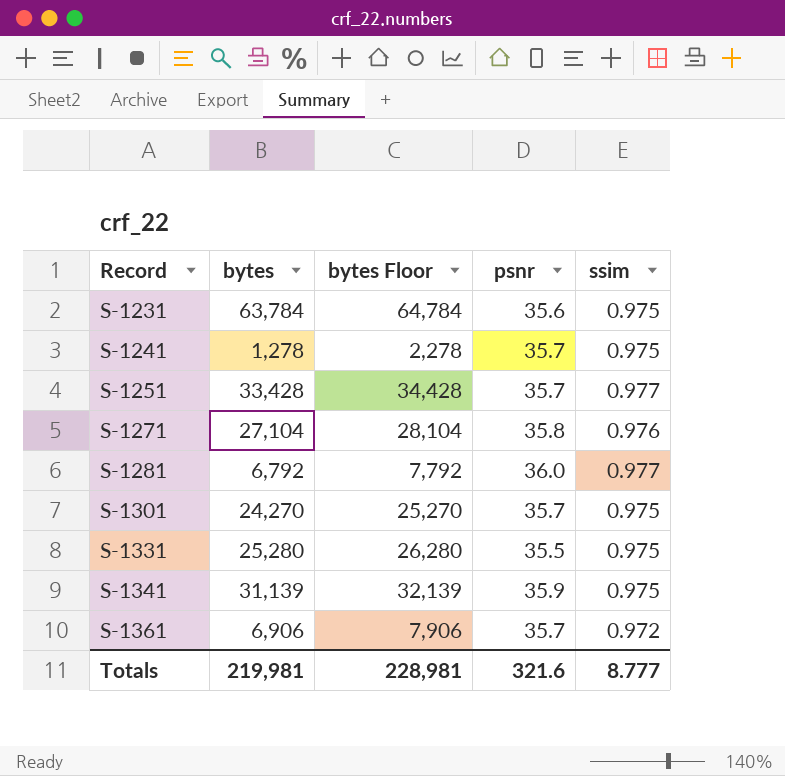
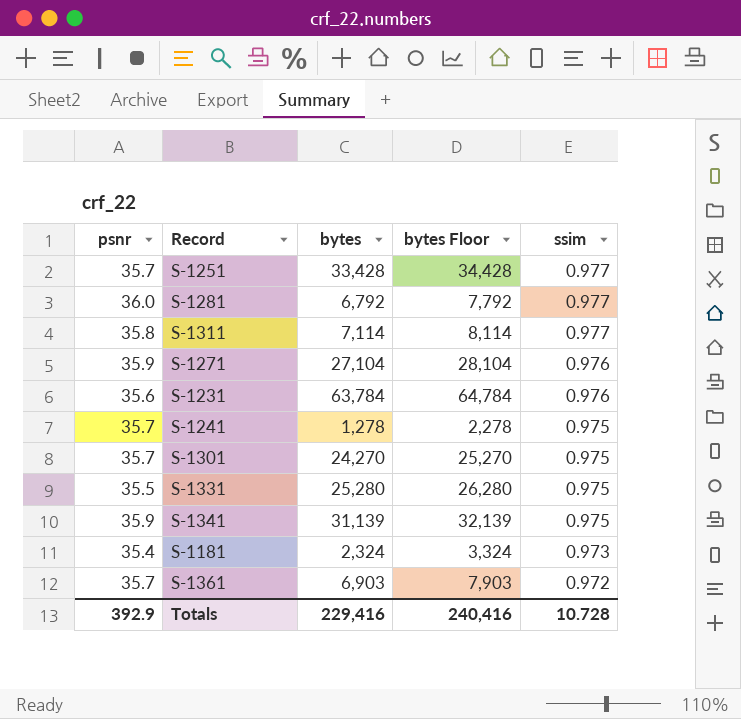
row order: Record ascending -> ssim descending
column psnr | position: 4 -> 1
row S-1311: none -> 35.8 | 7,114 | 8,114 | 0.977
S-1271 | psnr: 35.8 -> 35.9
S-1231 | ssim: 0.975 -> 0.976
row S-1181: none -> 35.4 | 2,324 | 3,324 | 0.973
S-1361 | bytes: 6,906 -> 6,903
S-1361 | bytes Floor: 7,906 -> 7,903
Totals | psnr: 321.6 -> 392.9
Totals | bytes: 219,981 -> 229,416
Totals | bytes Floor: 228,981 -> 240,416
Totals | ssim: 8.777 -> 10.728

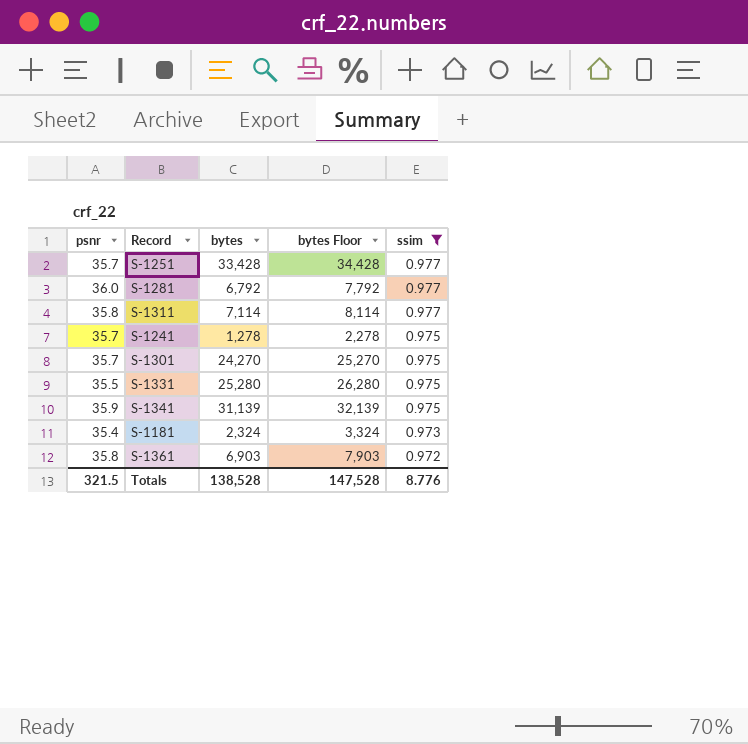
filter: none -> ssim != 0.976
S-1361 | psnr: 35.7 -> 35.8
Totals | psnr: 392.9 -> 321.5
Totals | bytes: 229,416 -> 138,528
Totals | bytes Floor: 240,416 -> 147,528
Totals | ssim: 10.728 -> 8.776

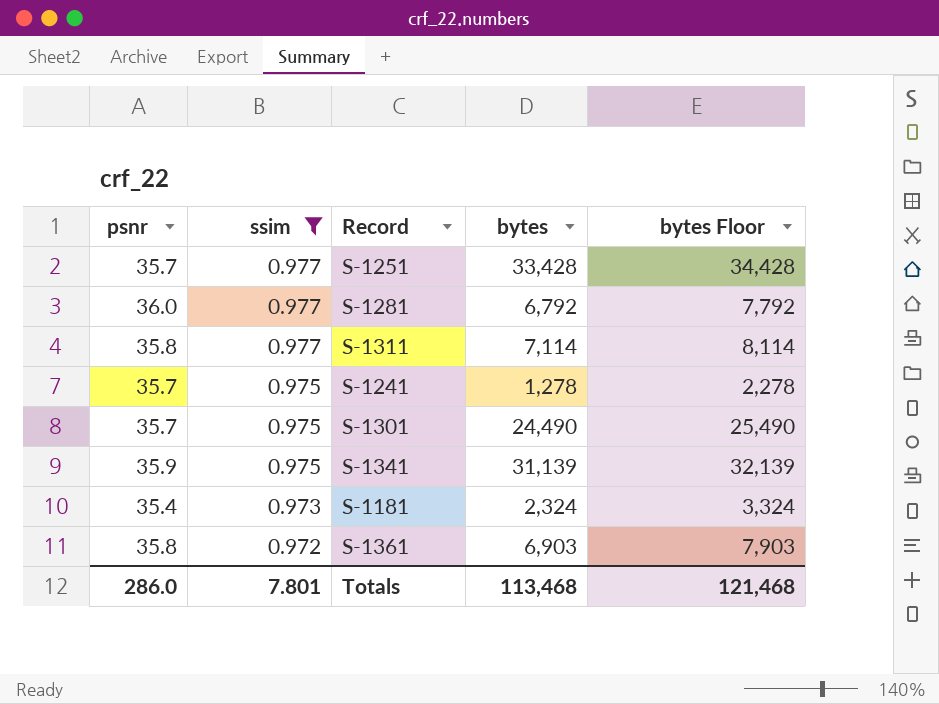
column ssim | position: 5 -> 2
row S-1331: 35.5 | 25,280 | 26,280 | 0.975 -> none
S-1301 | bytes: 24,270 -> 24,490
S-1301 | bytes Floor: 25,270 -> 25,490
Totals | psnr: 321.5 -> 286.0
Totals | ssim: 8.776 -> 7.801
Totals | bytes: 138,528 -> 113,468
Totals | bytes Floor: 147,528 -> 121,468

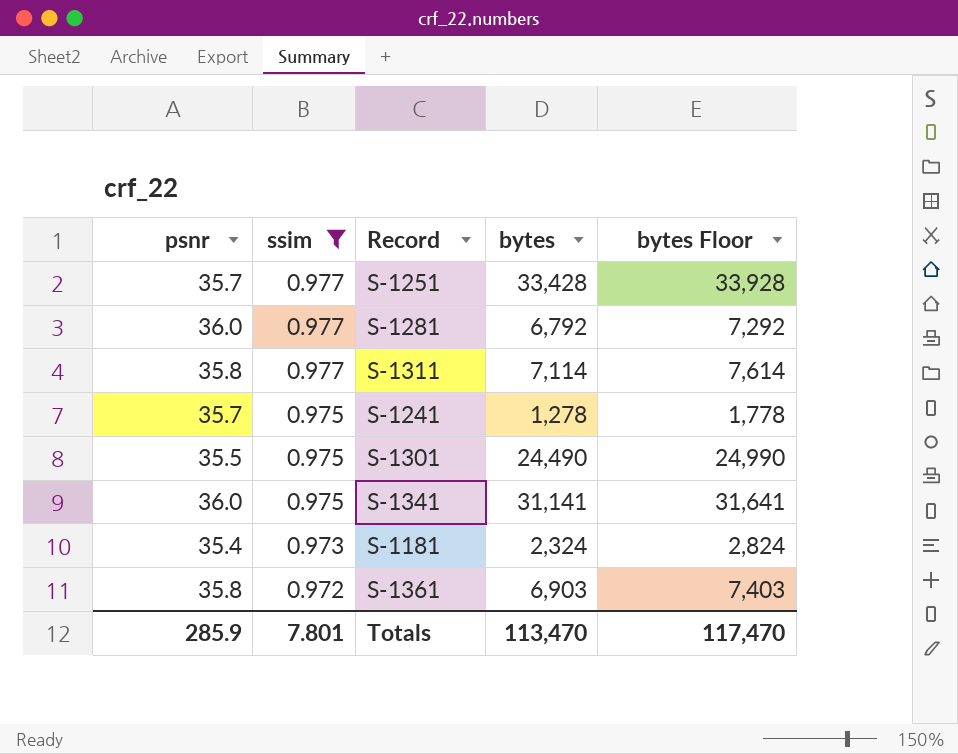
column bytes Floor | formula: [bytes] + 1000 -> [bytes] + 500
S-1301 | psnr: 35.7 -> 35.5
S-1341 | psnr: 35.9 -> 36.0
S-1341 | bytes: 31,139 -> 31,141
Totals | psnr: 286.0 -> 285.9
Totals | bytes: 113,468 -> 113,470
Totals | bytes Floor: 121,468 -> 117,470

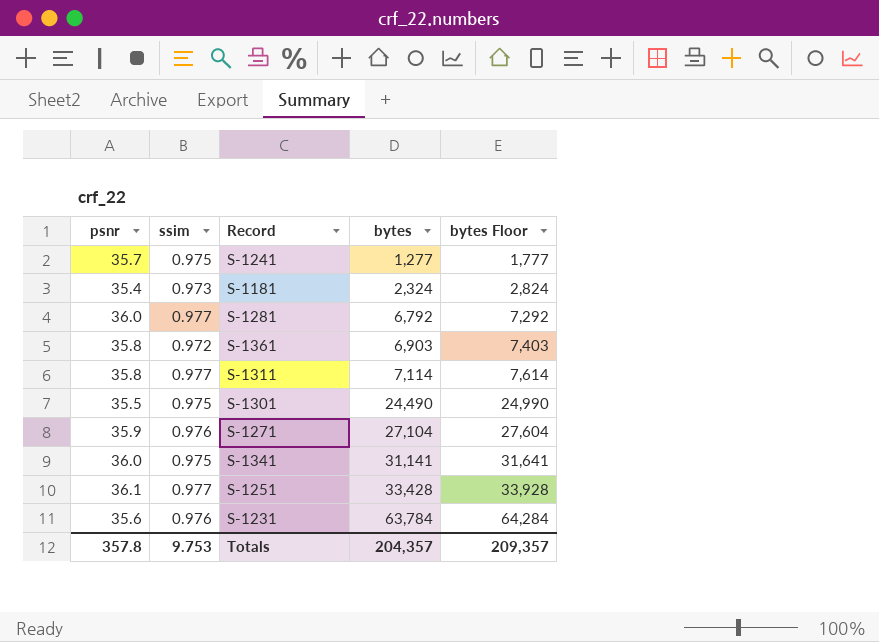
filter: ssim != 0.976 -> none
row order: ssim descending -> bytes ascending
S-1241 | bytes: 1,278 -> 1,277
S-1241 | bytes Floor: 1,778 -> 1,777
S-1251 | psnr: 35.7 -> 36.1
Totals | psnr: 285.9 -> 357.8
Totals | ssim: 7.801 -> 9.753
Totals | bytes: 113,470 -> 204,357
Totals | bytes Floor: 117,470 -> 209,357

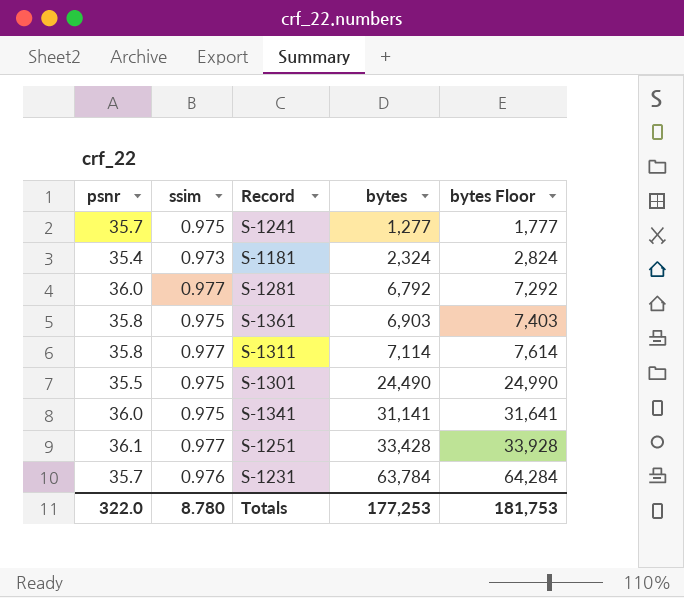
row S-1271: 35.9 | 0.976 | 27,104 | 27,604 -> none
S-1361 | ssim: 0.972 -> 0.975
S-1231 | psnr: 35.6 -> 35.7
Totals | psnr: 357.8 -> 322.0
Totals | ssim: 9.753 -> 8.780
Totals | bytes: 204,357 -> 177,253
Totals | bytes Floor: 209,357 -> 181,753

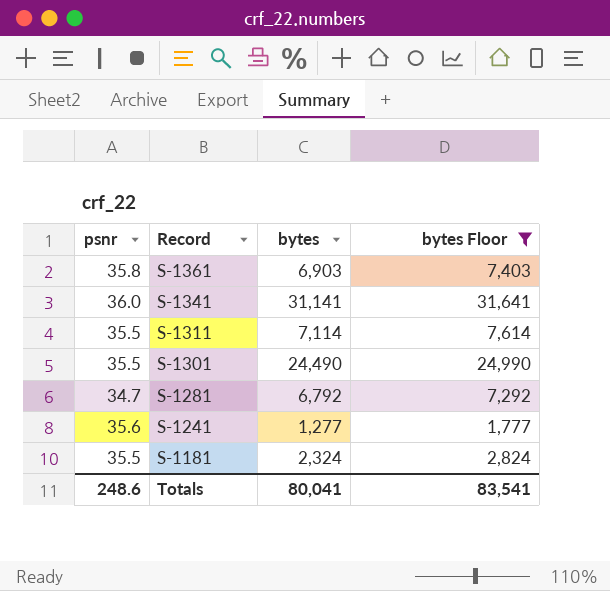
filter: none -> bytes Floor <= 31,641
row order: bytes ascending -> Record descending
column ssim | position: 2 -> none
S-1311 | psnr: 35.8 -> 35.5
S-1281 | psnr: 36.0 -> 34.7
S-1241 | psnr: 35.7 -> 35.6
S-1181 | psnr: 35.4 -> 35.5
Totals | psnr: 322.0 -> 248.6
Totals | bytes: 177,253 -> 80,041
Totals | bytes Floor: 181,753 -> 83,541

